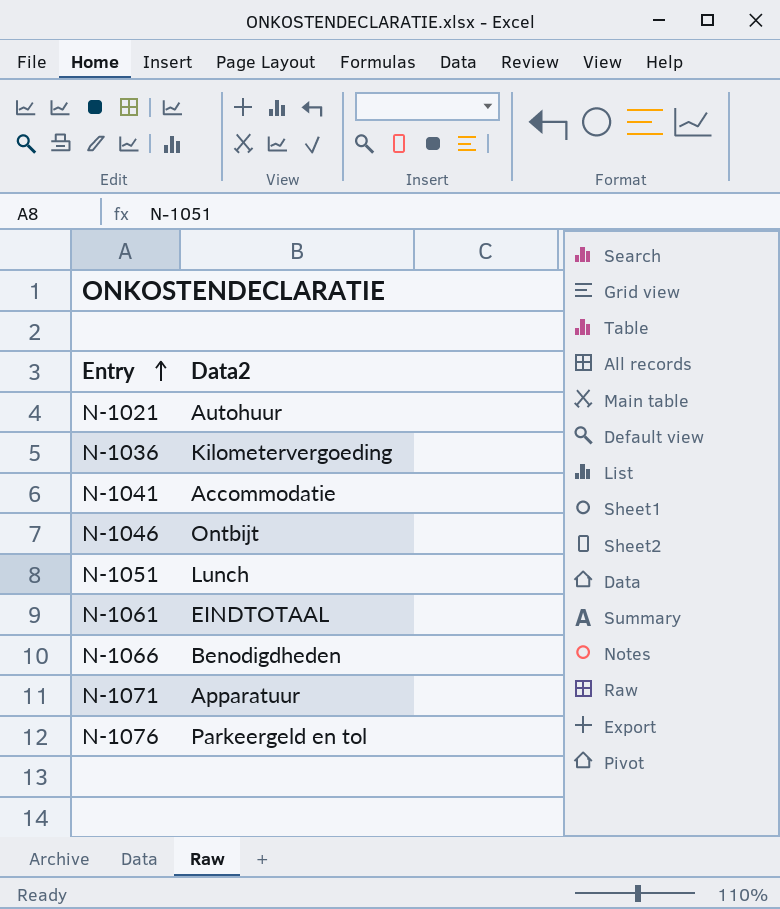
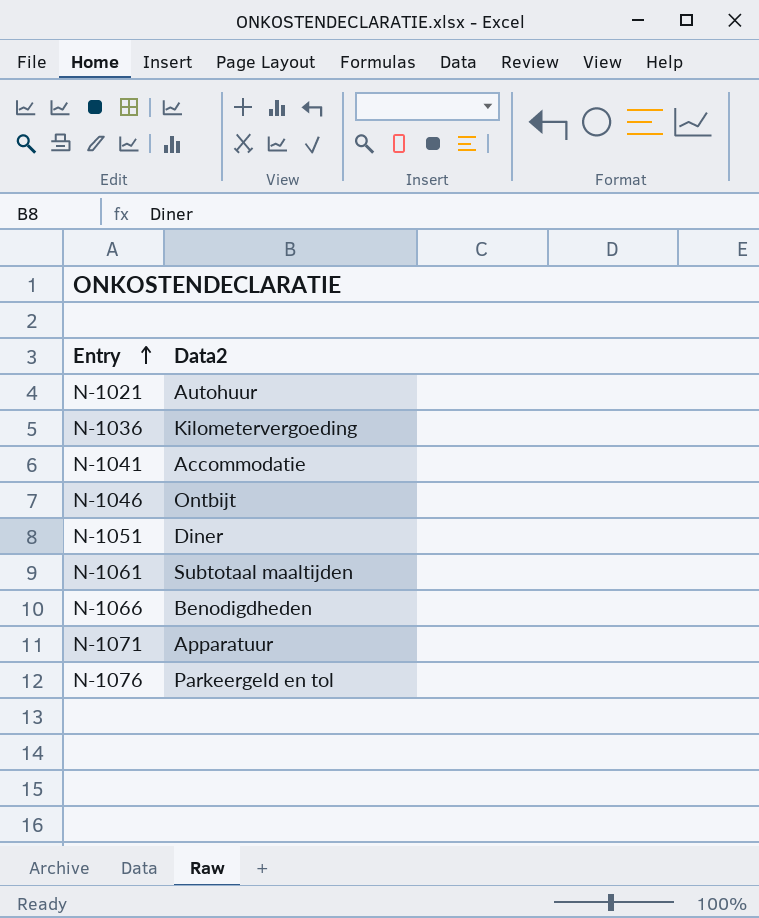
N-1051 | Data2: Lunch -> Diner
N-1061 | Data2: EINDTOTAAL -> Subtotaal maaltijden

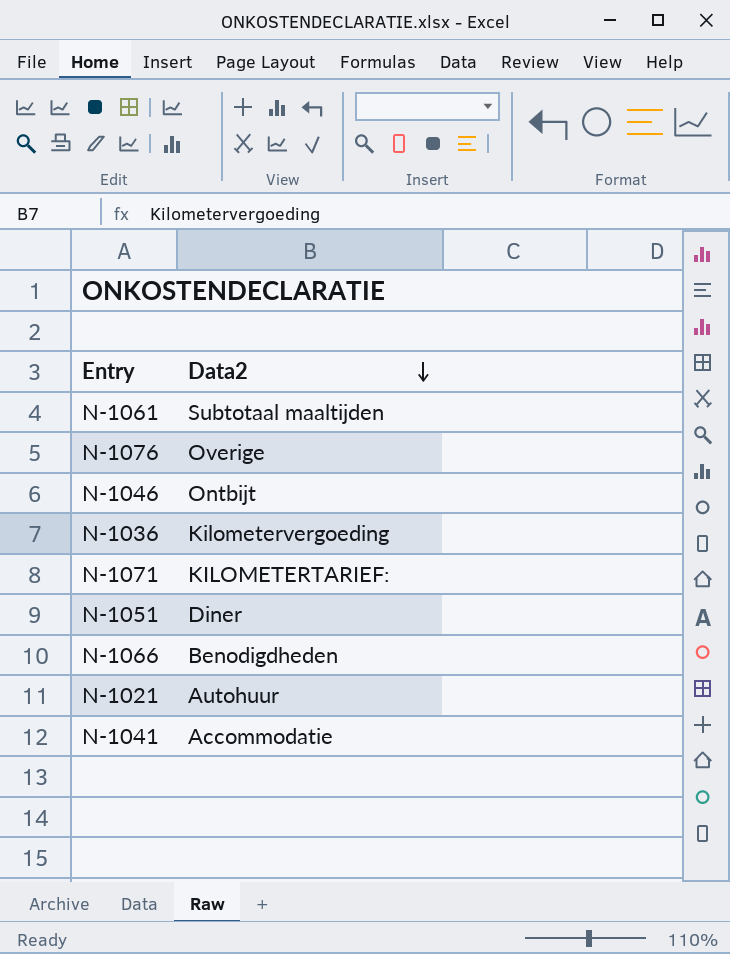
row order: Entry ascending -> Data2 descending
N-1076 | Data2: Parkeergeld en tol -> Overige
N-1071 | Data2: Apparatuur -> KILOMETERTARIEF:

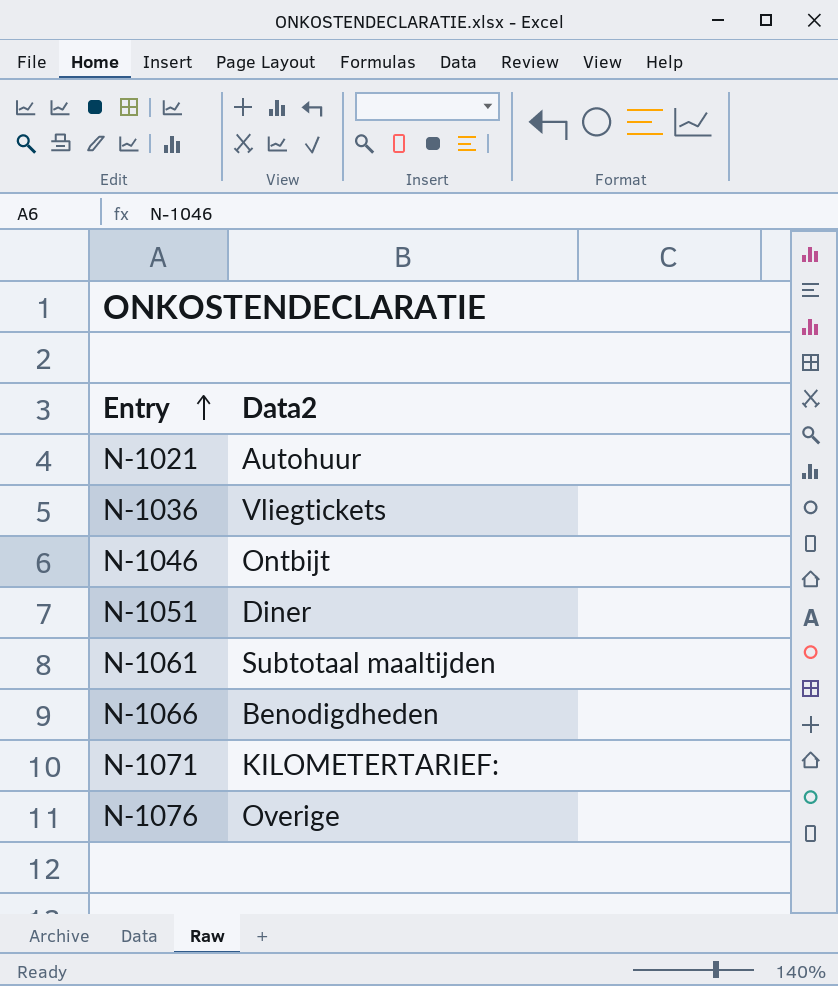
row order: Data2 descending -> Entry ascending
row N-1041: Accommodatie -> none
N-1036 | Data2: Kilometervergoeding -> Vliegtickets

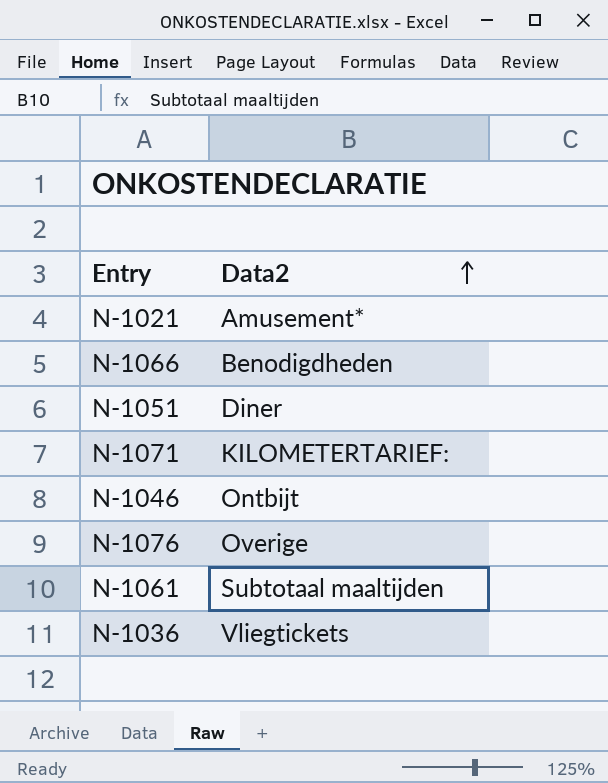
row order: Entry ascending -> Data2 ascending
N-1021 | Data2: Autohuur -> Amusement*

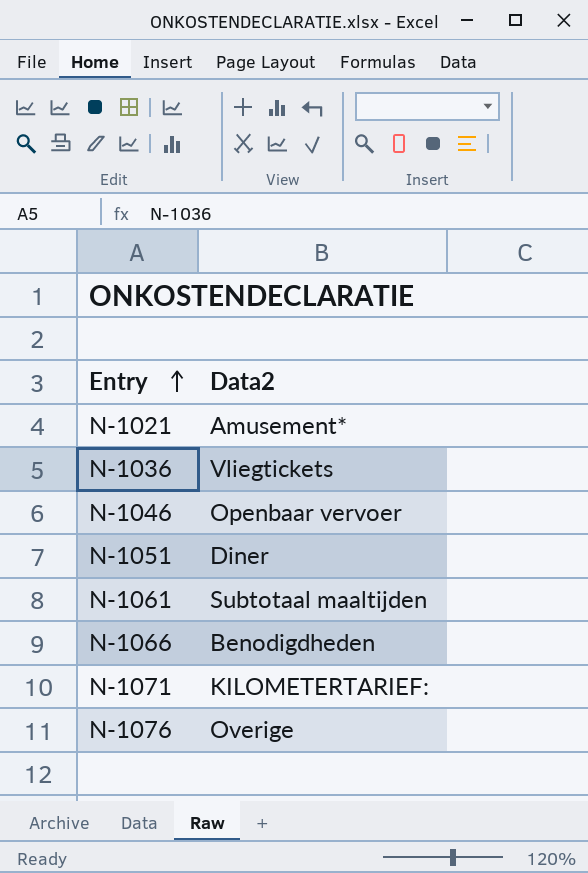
row order: Data2 ascending -> Entry ascending
N-1046 | Data2: Ontbijt -> Openbaar vervoer

